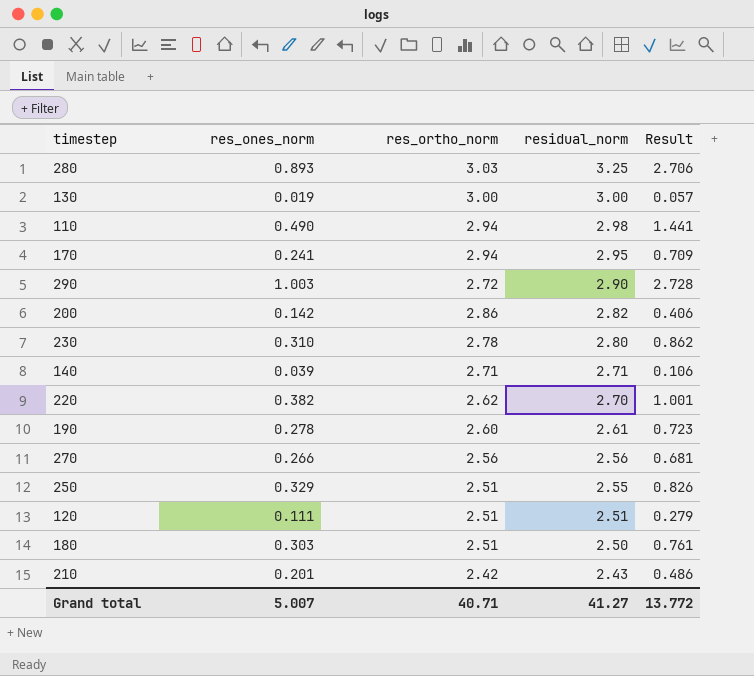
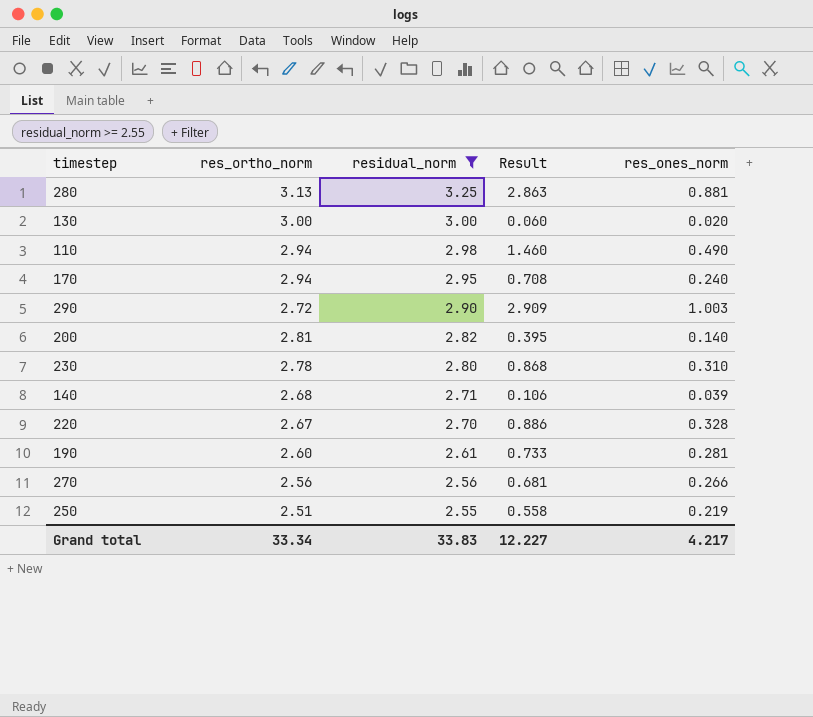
filter: none -> residual_norm >= 2.55
column Result | formula: [res_ones_norm] * [res_ortho_norm] -> [residual_norm] * [res_ones_norm]
column res_ones_norm | position: 2 -> 5
280 | res_ortho_norm: 3.03 -> 3.13
280 | res_ones_norm: 0.893 -> 0.881
130 | res_ones_norm: 0.019 -> 0.020
170 | res_ones_norm: 0.241 -> 0.240
200 | res_ortho_norm: 2.86 -> 2.81
200 | res_ones_norm: 0.142 -> 0.140
140 | res_ortho_norm: 2.71 -> 2.68
220 | res_ortho_norm: 2.62 -> 2.67
220 | res_ones_norm: 0.382 -> 0.328
190 | res_ones_norm: 0.278 -> 0.281
250 | res_ones_norm: 0.329 -> 0.219
Grand total | res_ortho_norm: 40.71 -> 33.34
Grand total | residual_norm: 41.27 -> 33.83
Grand total | Result: 13.772 -> 12.227
Grand total | res_ones_norm: 5.007 -> 4.217

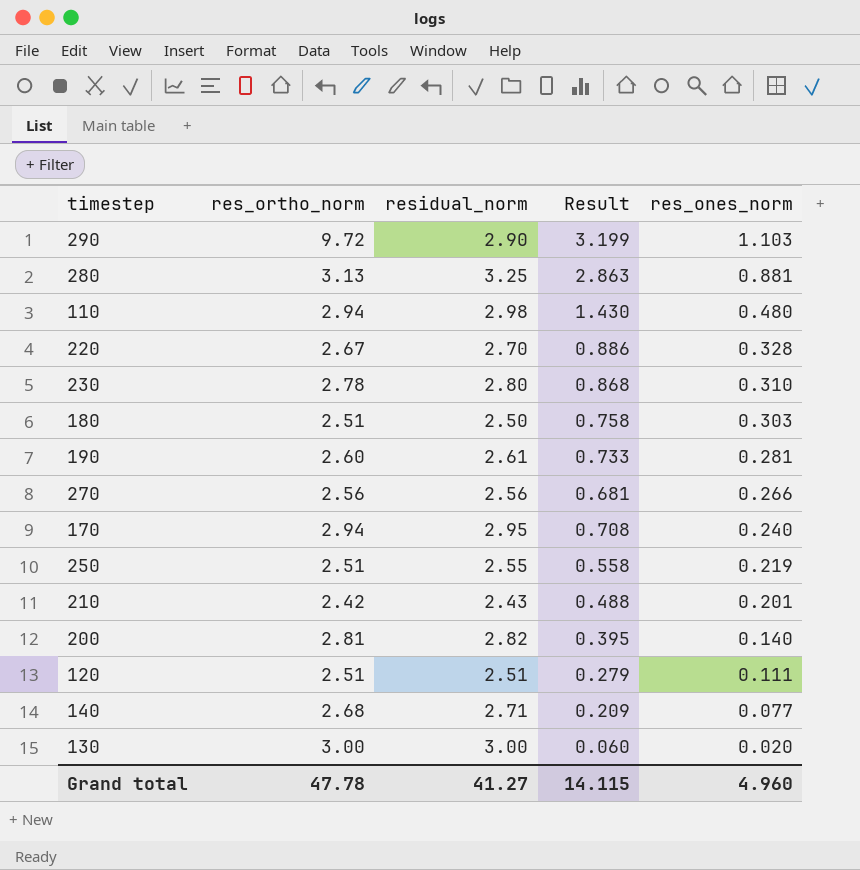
filter: residual_norm >= 2.55 -> none
row order: residual_norm descending -> res_ones_norm descending
290 | res_ortho_norm: 2.72 -> 9.72
290 | Result: 2.909 -> 3.199
290 | res_ones_norm: 1.003 -> 1.103
110 | Result: 1.460 -> 1.430
110 | res_ones_norm: 0.490 -> 0.480
140 | Result: 0.106 -> 0.209
140 | res_ones_norm: 0.039 -> 0.077
Grand total | res_ortho_norm: 33.34 -> 47.78
Grand total | residual_norm: 33.83 -> 41.27
Grand total | Result: 12.227 -> 14.115
Grand total | res_ones_norm: 4.217 -> 4.960

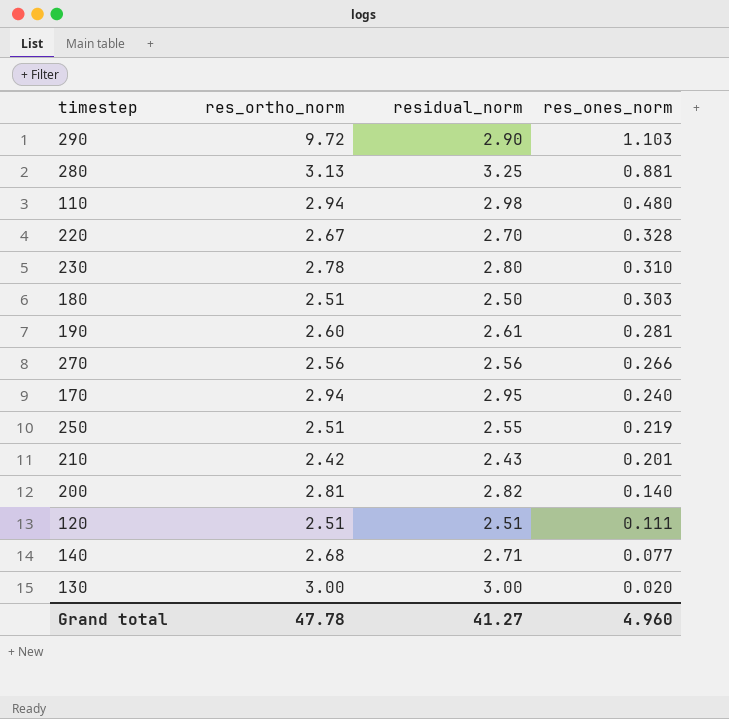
column Result | formula: [residual_norm] * [res_ones_norm] -> none

